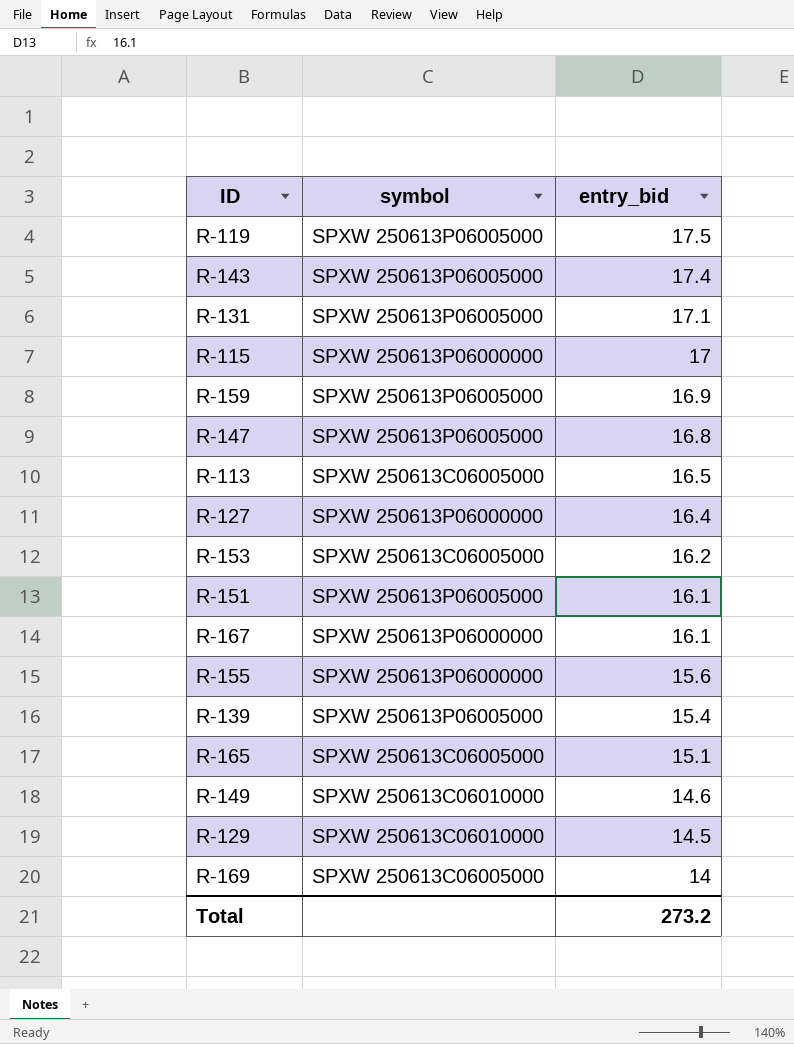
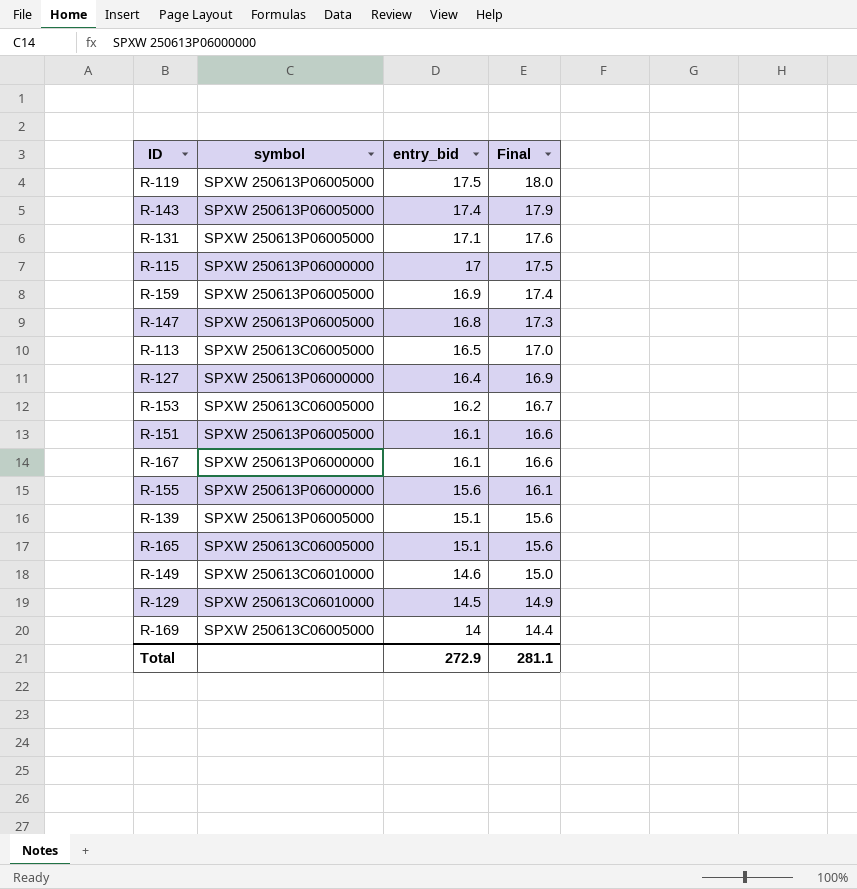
column Final | formula: none -> [entry_bid] * 1.03
R-139 | entry_bid: 15.4 -> 15.1
Total | entry_bid: 273.2 -> 272.9

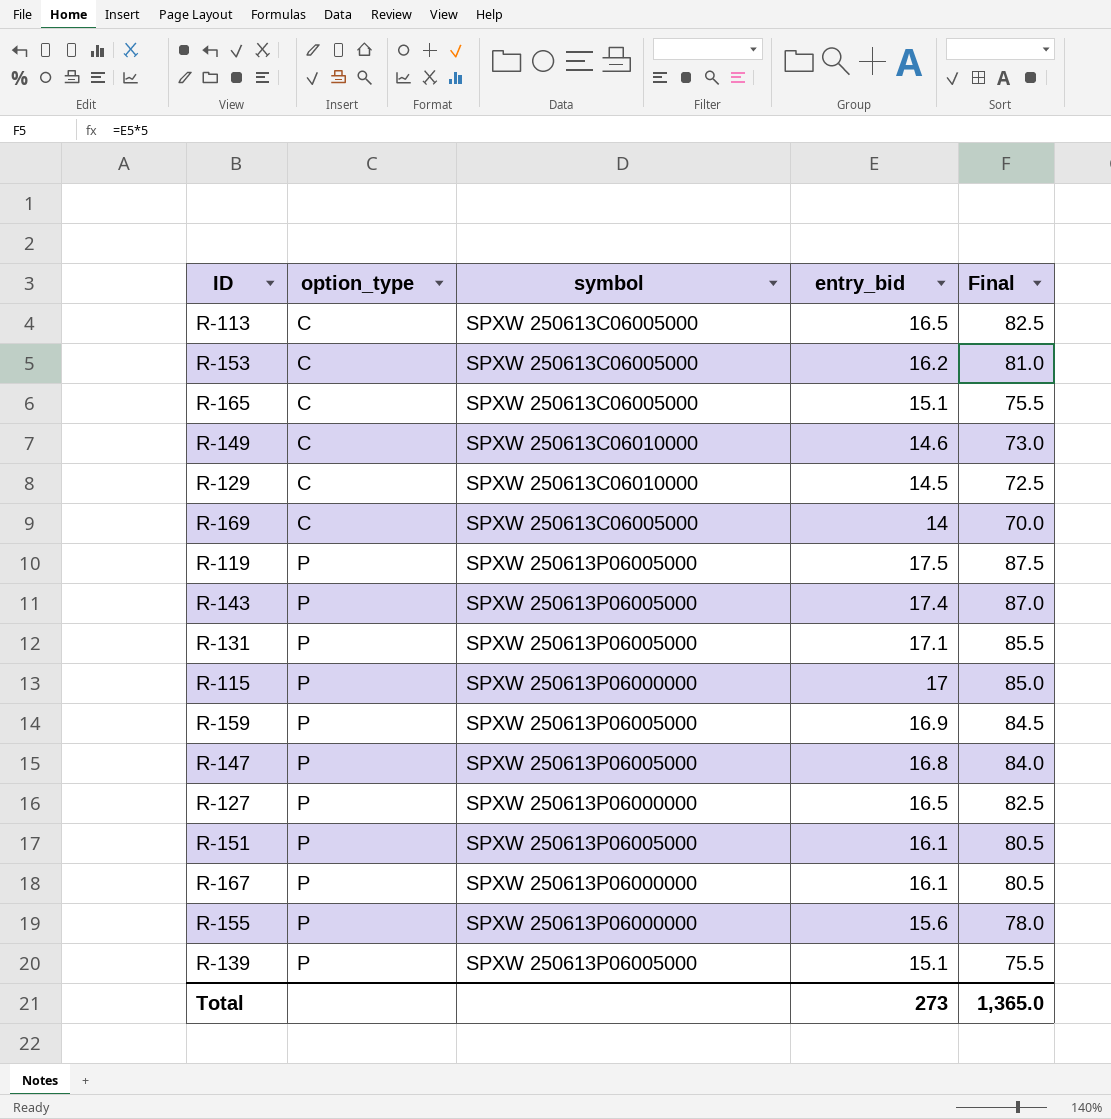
row order: entry_bid descending -> option_type ascending
column option_type | position: none -> 2
column Final | formula: [entry_bid] * 1.03 -> [entry_bid] * 5
R-127 | entry_bid: 16.4 -> 16.5
Total | entry_bid: 272.9 -> 273
Total | Final: 281.1 -> 1,365.0

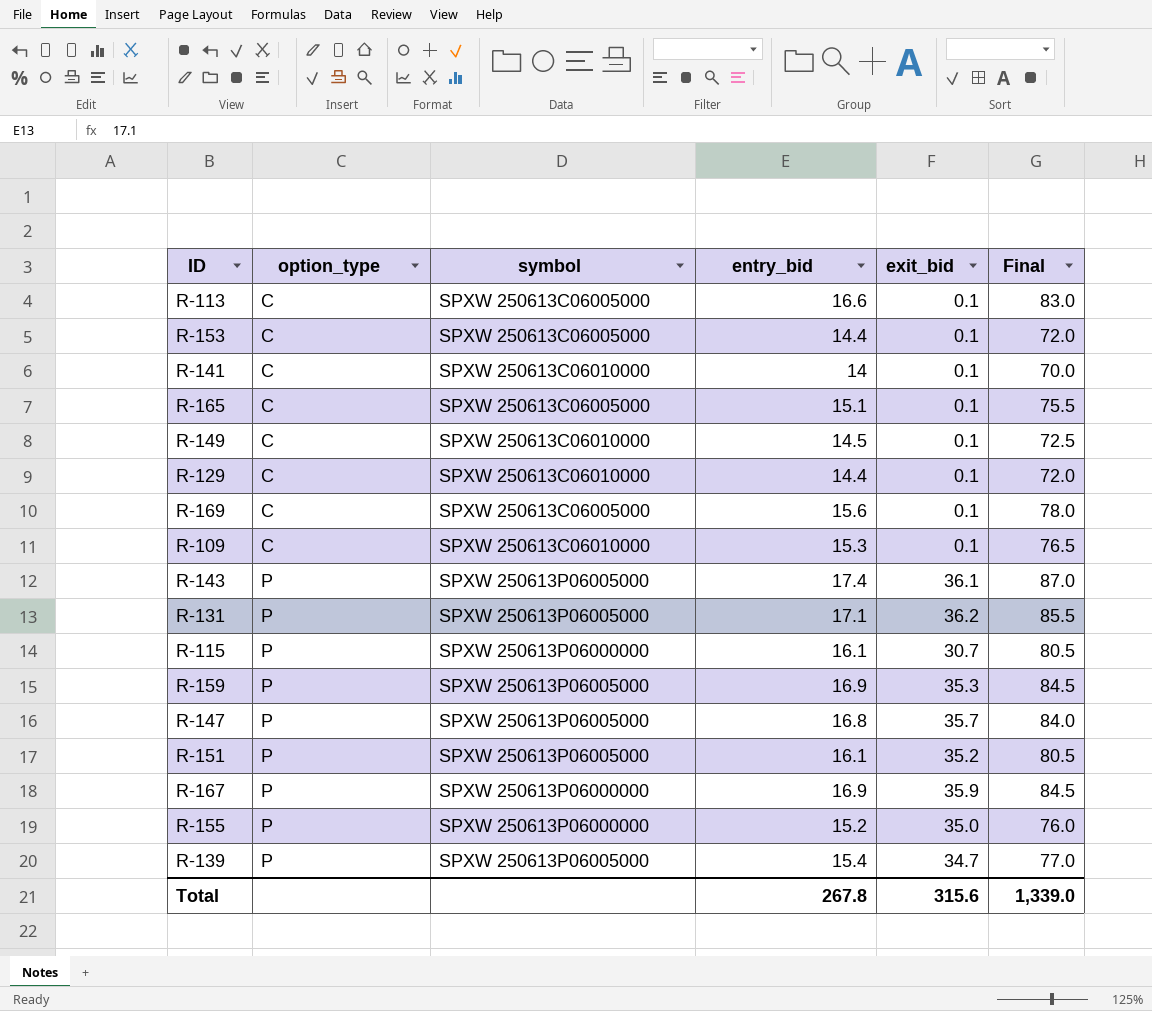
column exit_bid | position: none -> 5
row R-119: P | SPXW 250613P06005000 | 17.5 | 87.5 -> none
row R-127: P | SPXW 250613P06000000 | 16.5 | 82.5 -> none
R-113 | entry_bid: 16.5 -> 16.6
R-113 | Final: 82.5 -> 83.0
R-153 | entry_bid: 16.2 -> 14.4
R-153 | Final: 81.0 -> 72.0
row R-141: none -> C | SPXW 250613C06010000 | 14 | 0.1 | 70.0
R-149 | entry_bid: 14.6 -> 14.5
R-149 | Final: 73.0 -> 72.5
R-129 | entry_bid: 14.5 -> 14.4
R-129 | Final: 72.5 -> 72.0
R-169 | entry_bid: 14 -> 15.6
R-169 | Final: 70.0 -> 78.0
row R-109: none -> C | SPXW 250613C06010000 | 15.3 | 0.1 | 76.5
R-115 | entry_bid: 17 -> 16.1
R-115 | Final: 85.0 -> 80.5
R-167 | entry_bid: 16.1 -> 16.9
R-167 | Final: 80.5 -> 84.5
R-155 | entry_bid: 15.6 -> 15.2
R-155 | Final: 78.0 -> 76.0
R-139 | entry_bid: 15.1 -> 15.4
R-139 | Final: 75.5 -> 77.0
Total | entry_bid: 273 -> 267.8
Total | Final: 1,365.0 -> 1,339.0

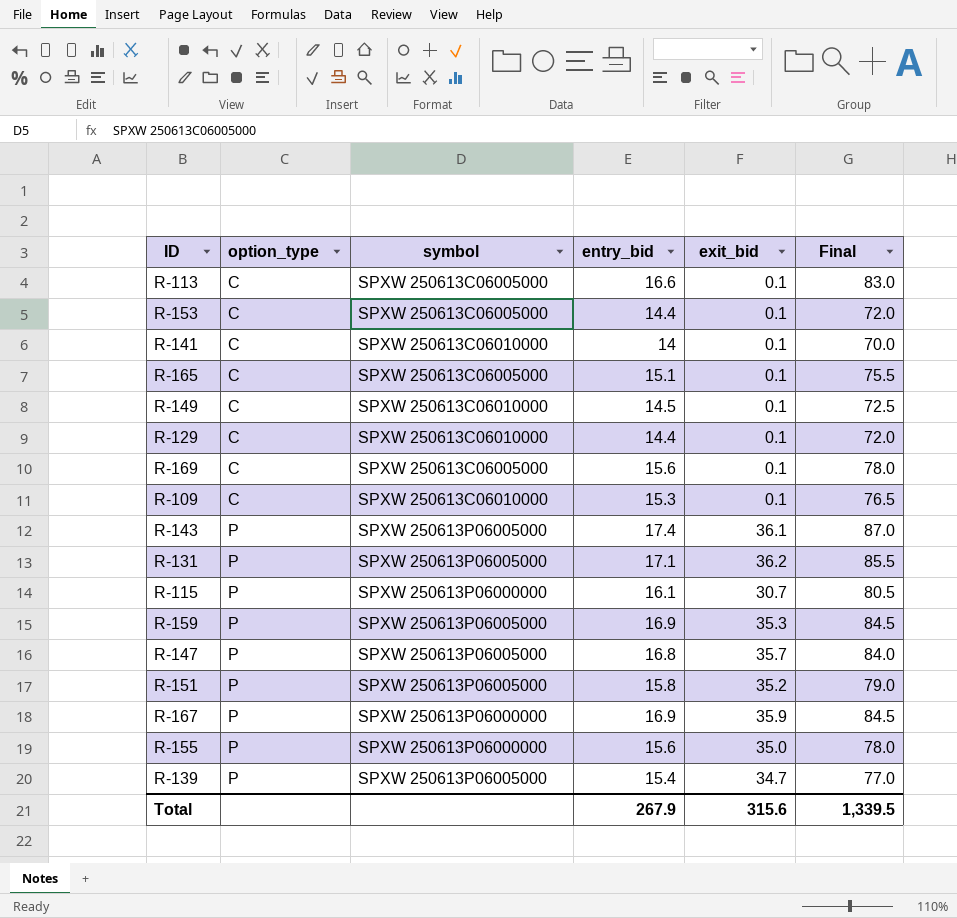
R-151 | entry_bid: 16.1 -> 15.8
R-151 | Final: 80.5 -> 79.0
R-155 | entry_bid: 15.2 -> 15.6
R-155 | Final: 76.0 -> 78.0
Total | entry_bid: 267.8 -> 267.9
Total | Final: 1,339.0 -> 1,339.5

